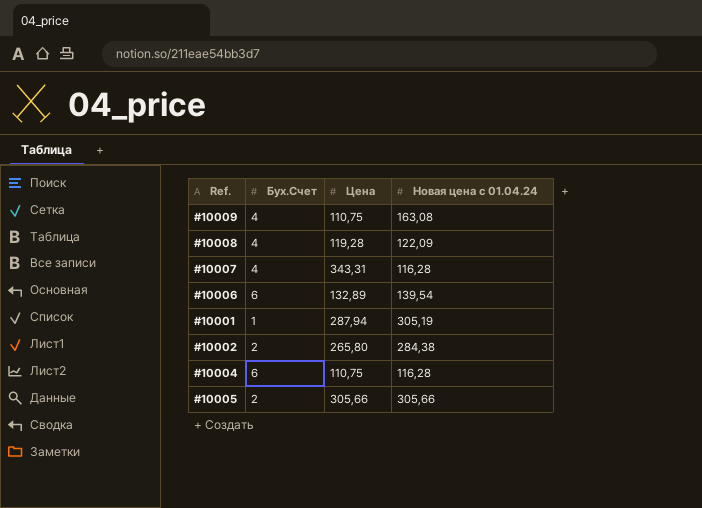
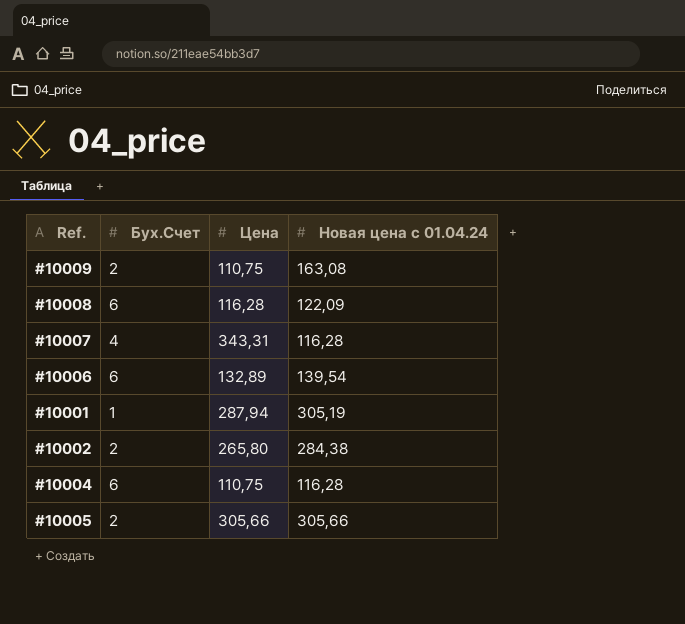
#10009 | Бух.Счет: 4 -> 2
#10008 | Бух.Счет: 4 -> 6
#10008 | Цена: 119,28 -> 116,28

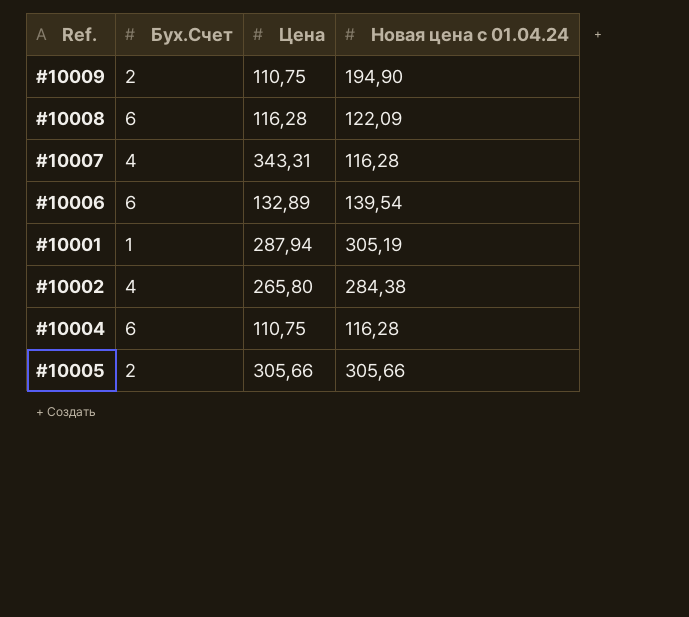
#10009 | Новая цена с 01.04.24: 163,08 -> 194,90
#10002 | Бух.Счет: 2 -> 4

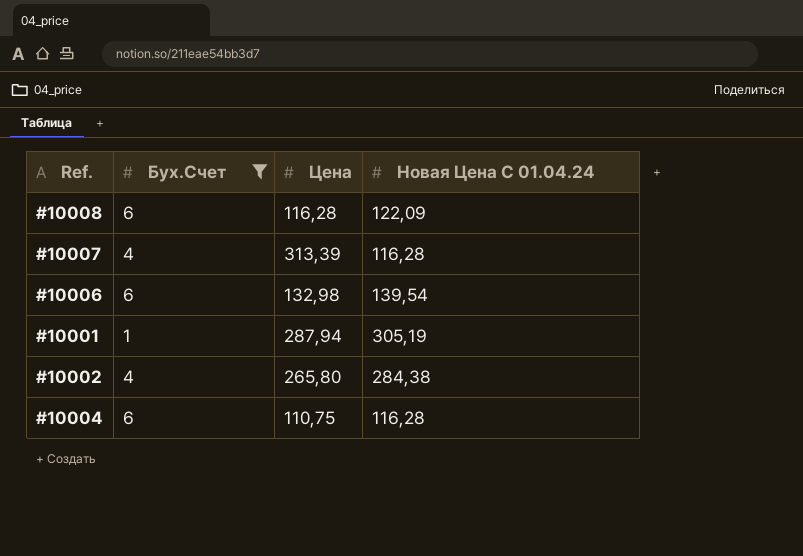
filter: none -> Бух.Счет != 2
column name: Новая цена с 01.04.24 -> Новая Цена С 01.04.24
#10007 | Цена: 343,31 -> 313,39
#10006 | Цена: 132,89 -> 132,98

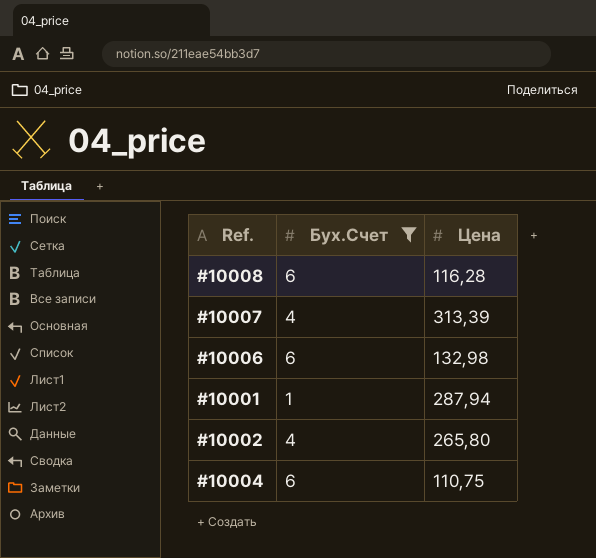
column Новая Цена С 01.04.24 | position: 4 -> none

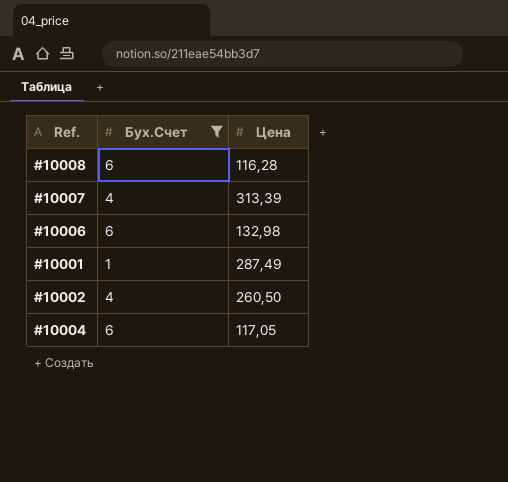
#10001 | Цена: 287,94 -> 287,49
#10002 | Цена: 265,80 -> 260,50
#10004 | Цена: 110,75 -> 117,05

